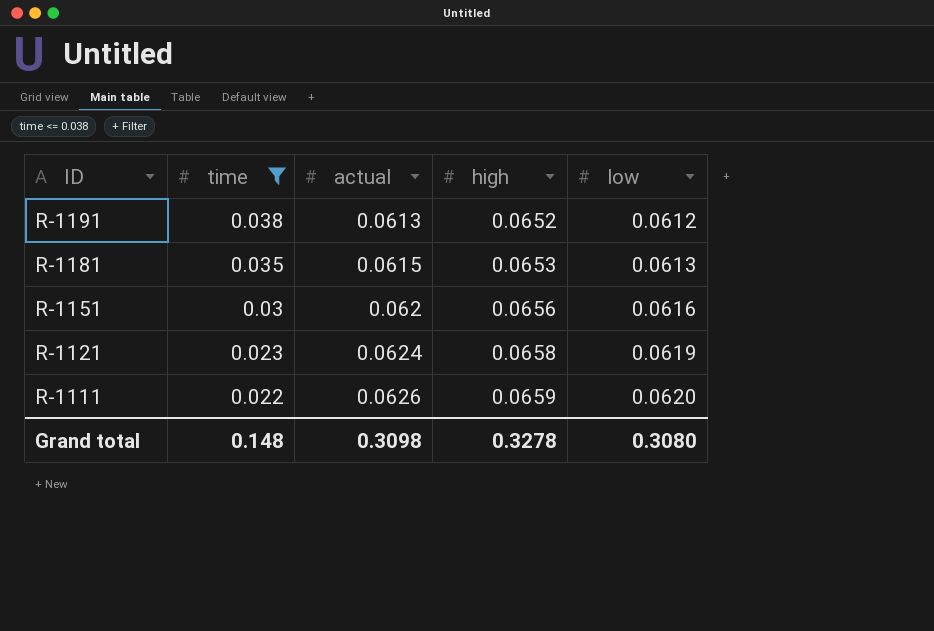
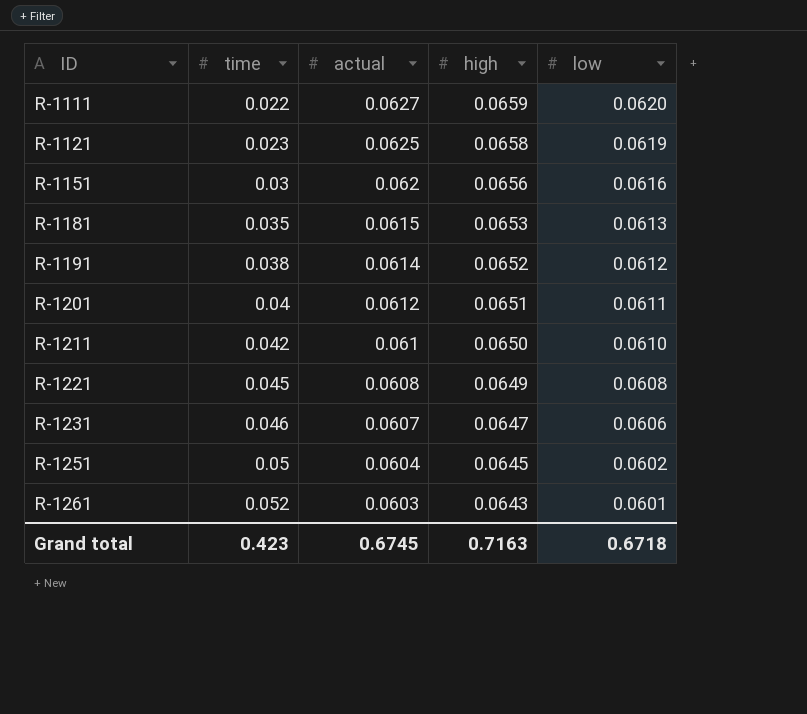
filter: time <= 0.038 -> none
row order: ID descending -> ID ascending
R-1111 | actual: 0.0626 -> 0.0627
R-1121 | actual: 0.0624 -> 0.0625
R-1191 | actual: 0.0613 -> 0.0614
Grand total | time: 0.148 -> 0.423
Grand total | actual: 0.3098 -> 0.6745
Grand total | high: 0.3278 -> 0.7163
Grand total | low: 0.3080 -> 0.6718

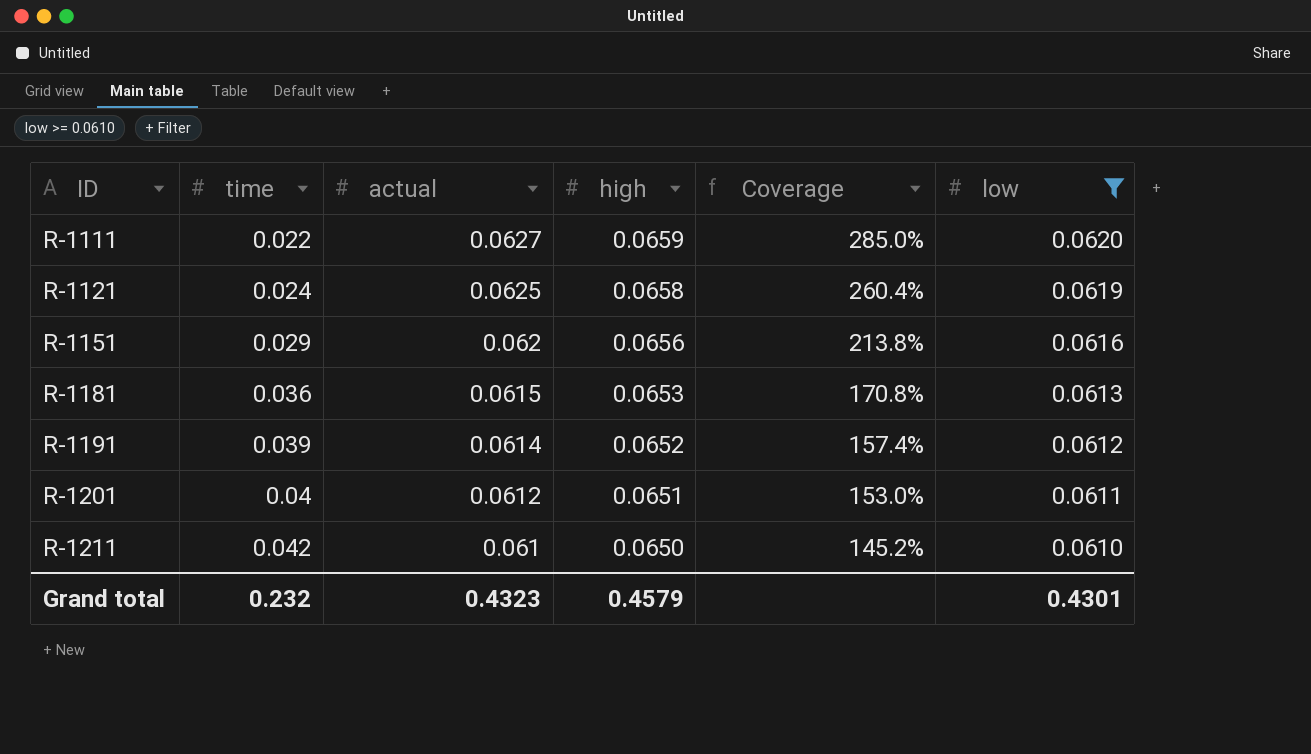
filter: none -> low >= 0.0610
column Coverage | formula: none -> [actual] / [time]
R-1121 | time: 0.023 -> 0.024
R-1151 | time: 0.03 -> 0.029
R-1181 | time: 0.035 -> 0.036
R-1191 | time: 0.038 -> 0.039
Grand total | time: 0.423 -> 0.232
Grand total | actual: 0.6745 -> 0.4323
Grand total | high: 0.7163 -> 0.4579
Grand total | low: 0.6718 -> 0.4301

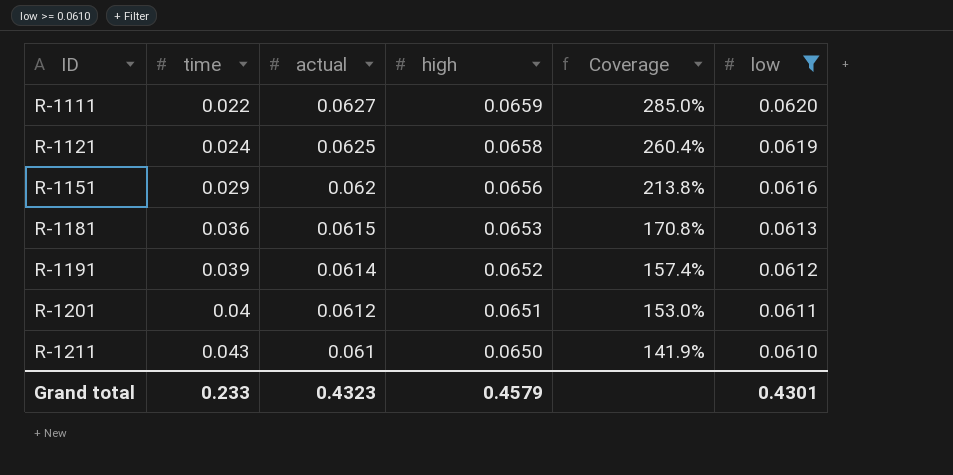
R-1211 | time: 0.042 -> 0.043
R-1211 | Coverage: 145.2% -> 141.9%
Grand total | time: 0.232 -> 0.233

